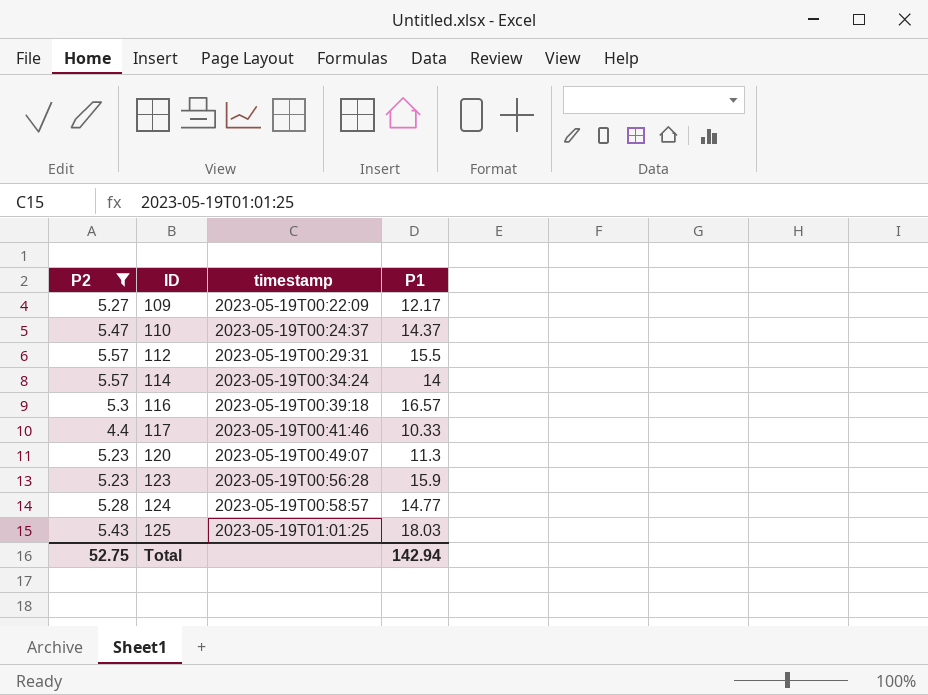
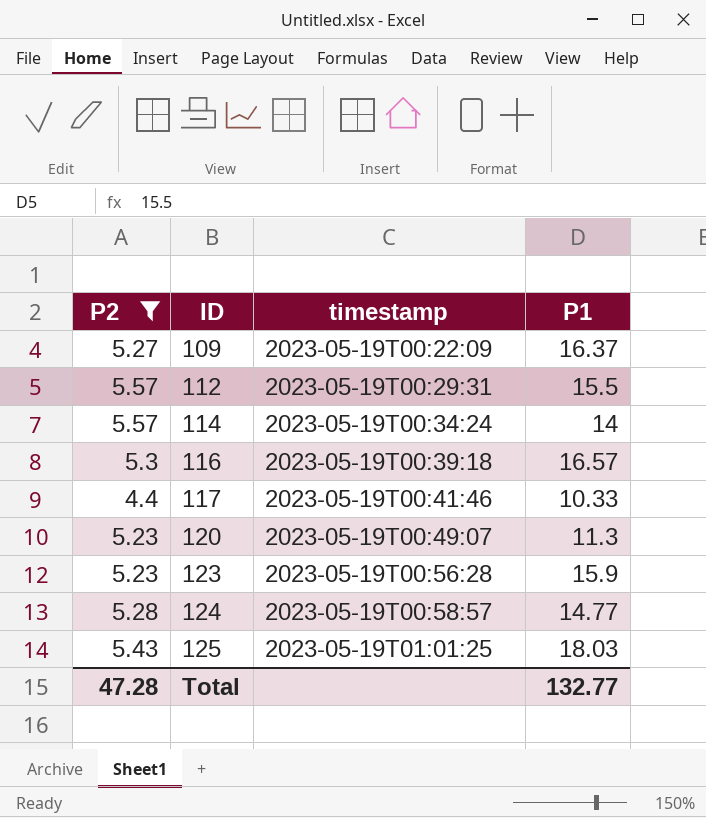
row 110: 5.47 | 2023-05-19T00:24:37 | 14.37 -> none
109 | P1: 12.17 -> 16.37
Total | P2: 52.75 -> 47.28
Total | P1: 142.94 -> 132.77

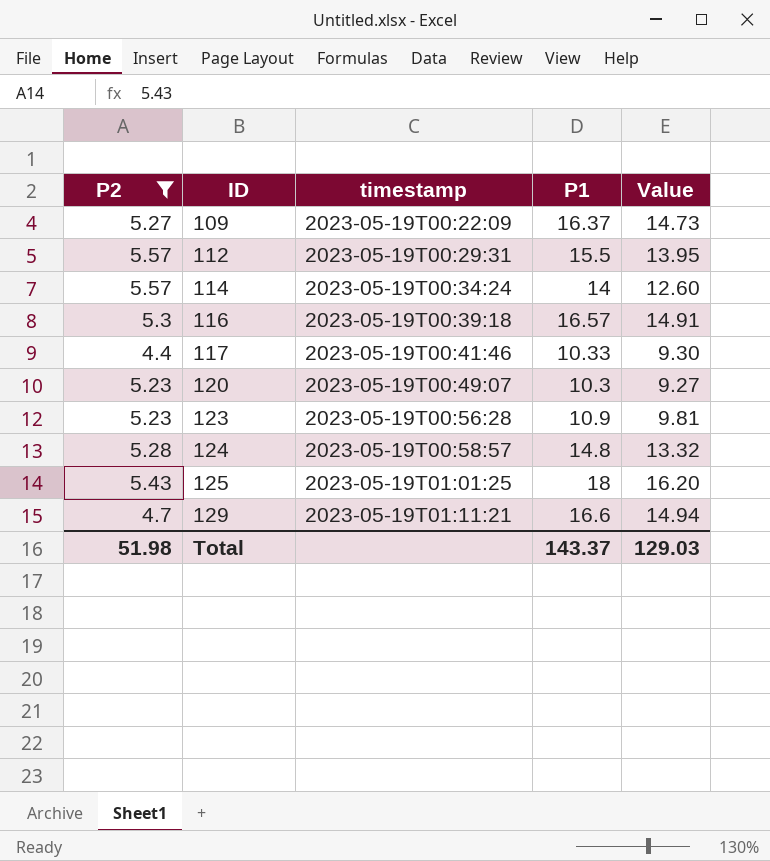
column Value | formula: none -> [P1] * 0.9
120 | P1: 11.3 -> 10.3
123 | P1: 15.9 -> 10.9
124 | P1: 14.77 -> 14.8
125 | P1: 18.03 -> 18
row 129: none -> 4.7 | 2023-05-19T01:11:21 | 16.6 | 14.94
Total | P2: 47.28 -> 51.98
Total | P1: 132.77 -> 143.37

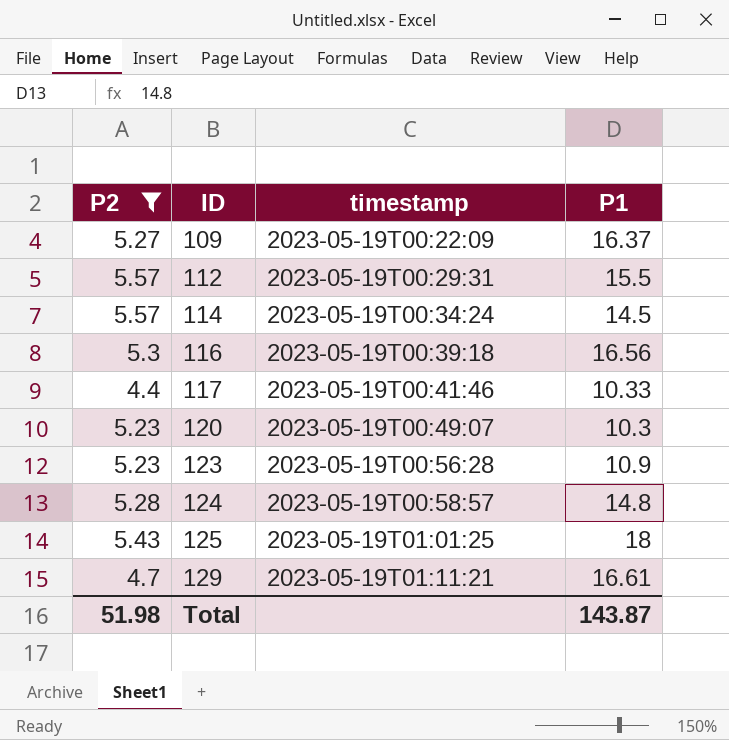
column Value | formula: [P1] * 0.9 -> none
114 | P1: 14 -> 14.5
116 | P1: 16.57 -> 16.56
129 | P1: 16.6 -> 16.61
Total | P1: 143.37 -> 143.87

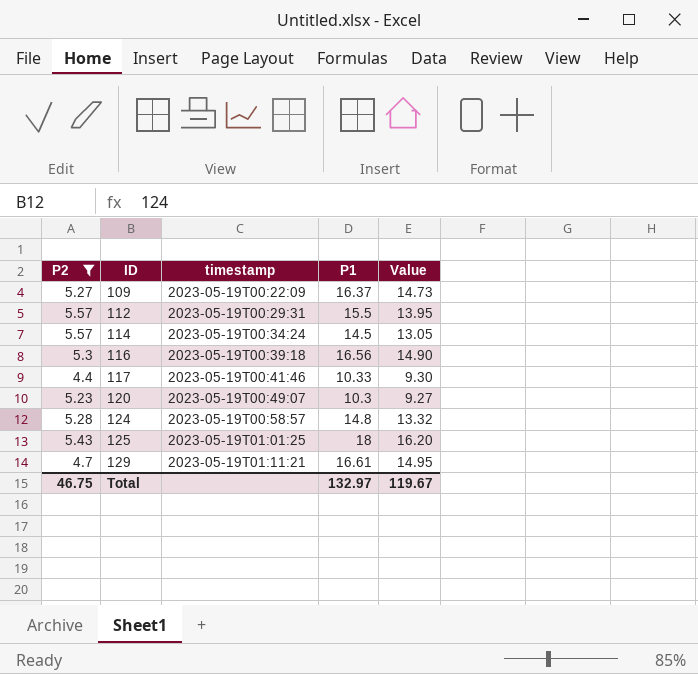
column Value | formula: none -> [P1] * 0.9
row 123: 5.23 | 2023-05-19T00:56:28 | 10.9 -> none
Total | P2: 51.98 -> 46.75
Total | P1: 143.87 -> 132.97

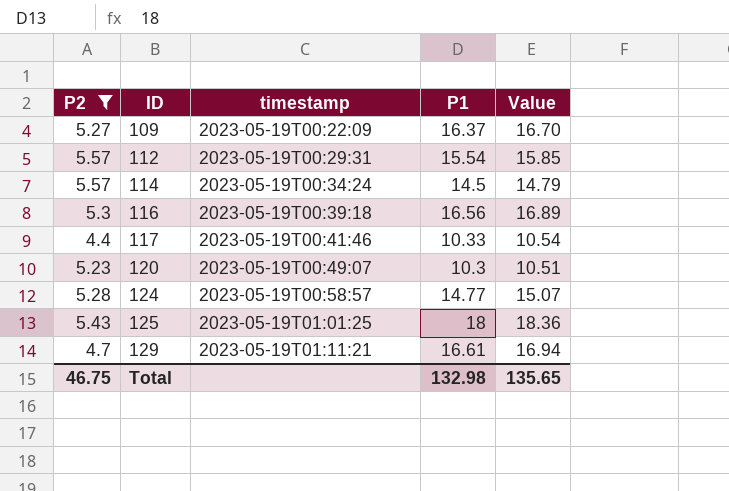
column Value | formula: [P1] * 0.9 -> [P1] * 1.02
112 | P1: 15.5 -> 15.54
124 | P1: 14.8 -> 14.77
Total | P1: 132.97 -> 132.98
Total | Value: 119.67 -> 135.65

